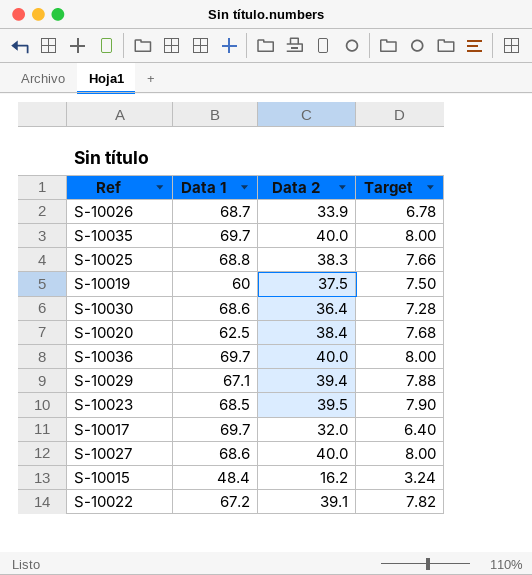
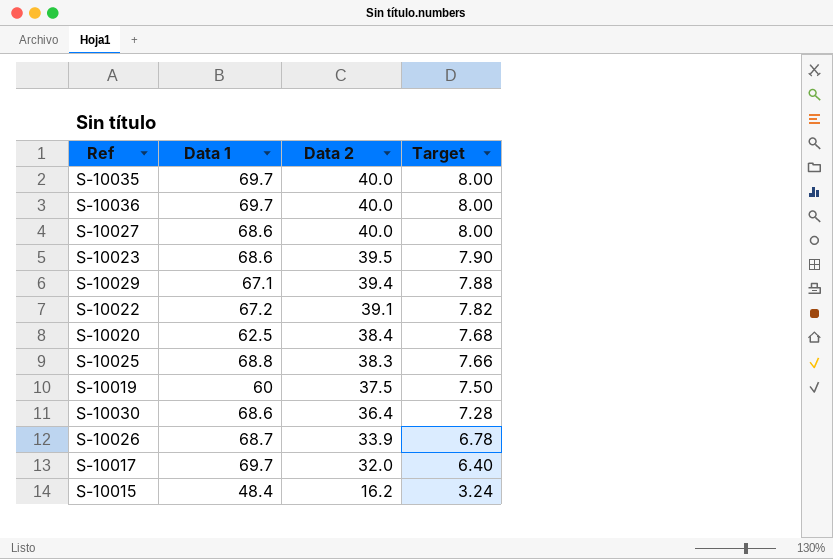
row order: none -> Data 2 descending
S-10023 | Data 1: 68.5 -> 68.6

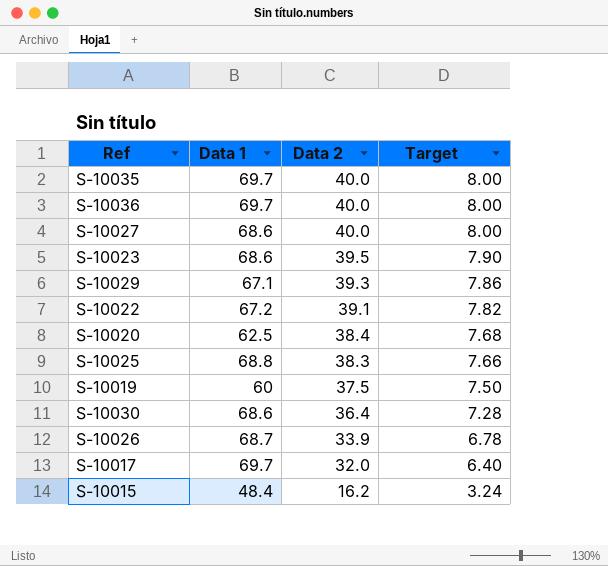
S-10029 | Data 2: 39.4 -> 39.3
S-10029 | Target: 7.88 -> 7.86

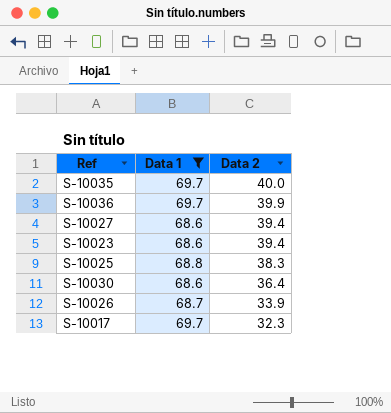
filter: none -> Data 1 >= 68.6
column Target | formula: [Data 2] * 0.2 -> none
S-10036 | Data 2: 40.0 -> 39.9
S-10027 | Data 2: 40.0 -> 39.4
S-10023 | Data 2: 39.5 -> 39.4
S-10017 | Data 2: 32.0 -> 32.3

